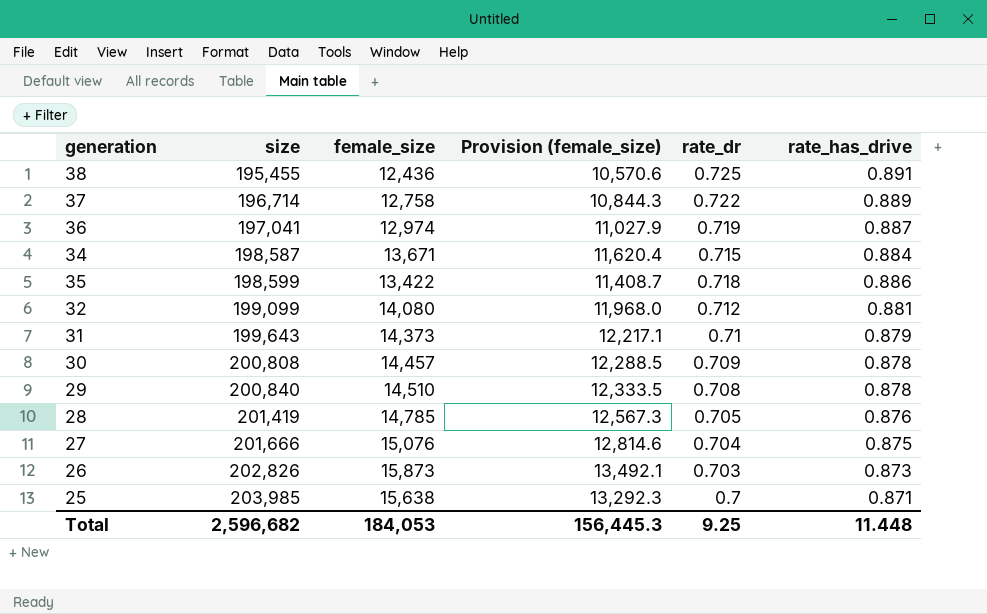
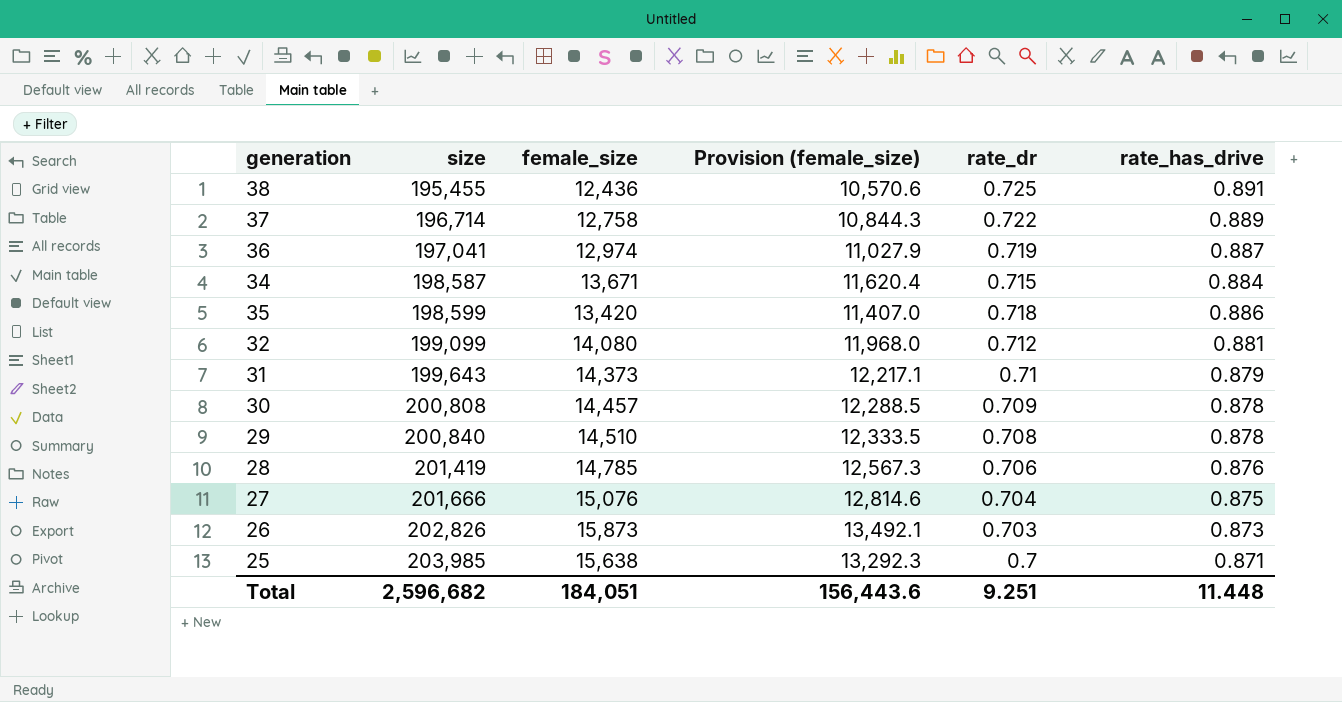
35 | female_size: 13,422 -> 13,420
35 | Provision (female_size): 11,408.7 -> 11,407.0
28 | rate_dr: 0.705 -> 0.706
Total | female_size: 184,053 -> 184,051
Total | Provision (female_size): 156,445.3 -> 156,443.6
Total | rate_dr: 9.25 -> 9.251

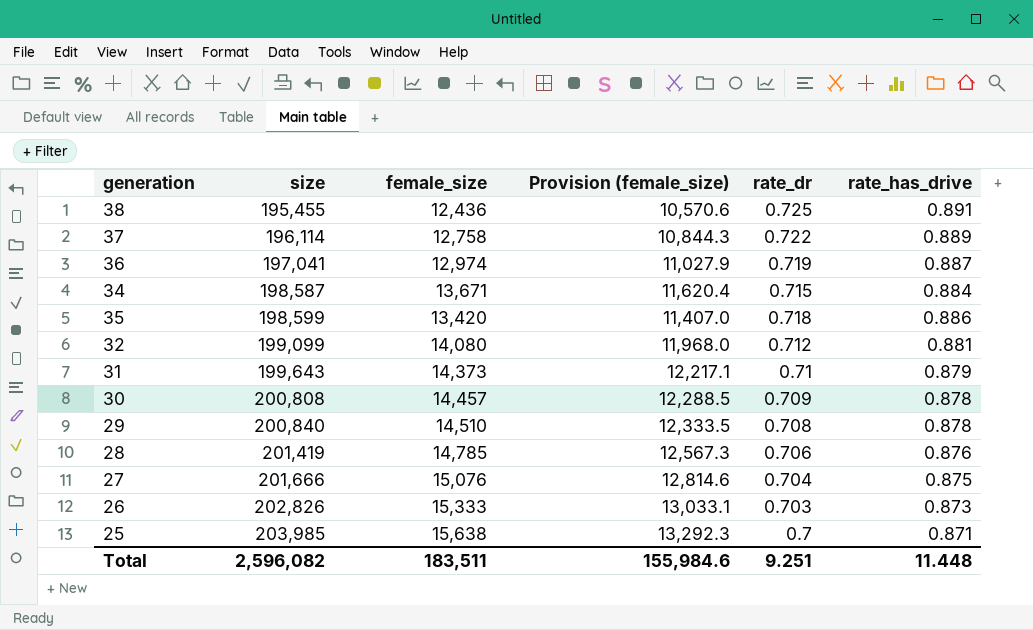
37 | size: 196,714 -> 196,114
26 | female_size: 15,873 -> 15,333
26 | Provision (female_size): 13,492.1 -> 13,033.1
Total | size: 2,596,682 -> 2,596,082
Total | female_size: 184,051 -> 183,511
Total | Provision (female_size): 156,443.6 -> 155,984.6

